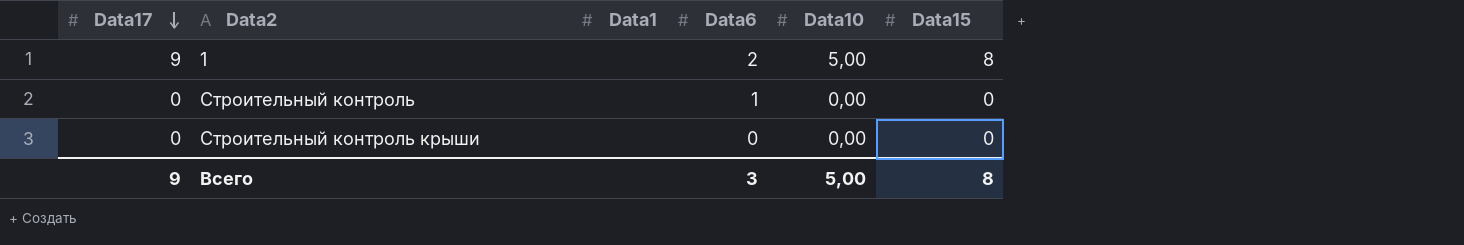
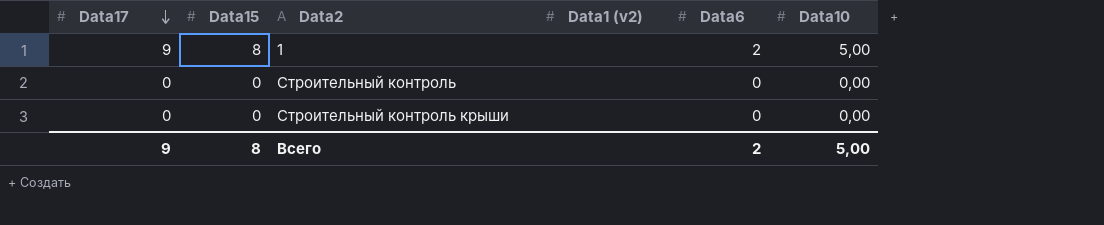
column Data15 | position: 6 -> 2
column name: Data1 -> Data1 (v2)
Строительный контроль | Data6: 1 -> 0
Всего | Data6: 3 -> 2

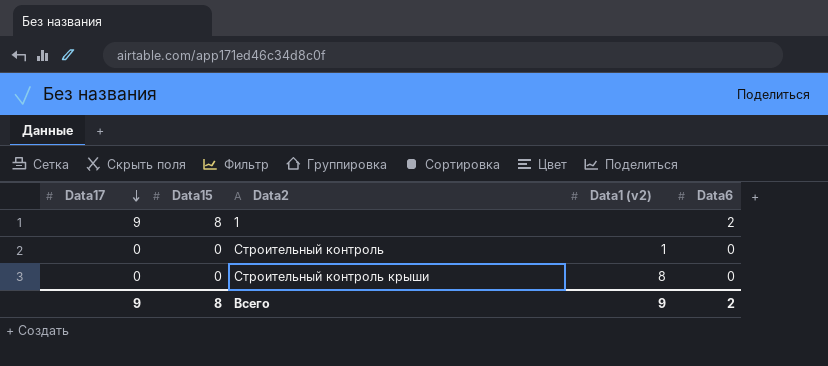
column Data10 | position: 6 -> none
Строительный контроль | Data1 (v2): none -> 1
Строительный контроль крыши | Data1 (v2): none -> 8
Всего | Data1 (v2): none -> 9

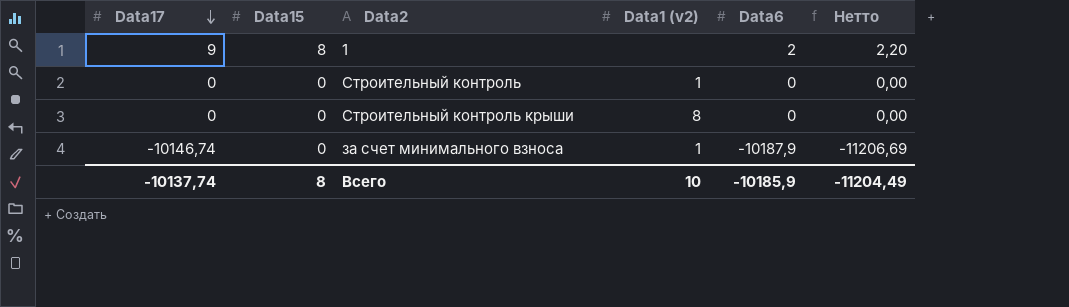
column Нетто | formula: none -> [Data6] * 1,1
row за счет минимального взноса: none -> -10146,74 | 0 | 1 | -10187,9 | -11206,69
Всего | Data17: 9 -> -10137,74
Всего | Data1 (v2): 9 -> 10
Всего | Data6: 2 -> -10185,9

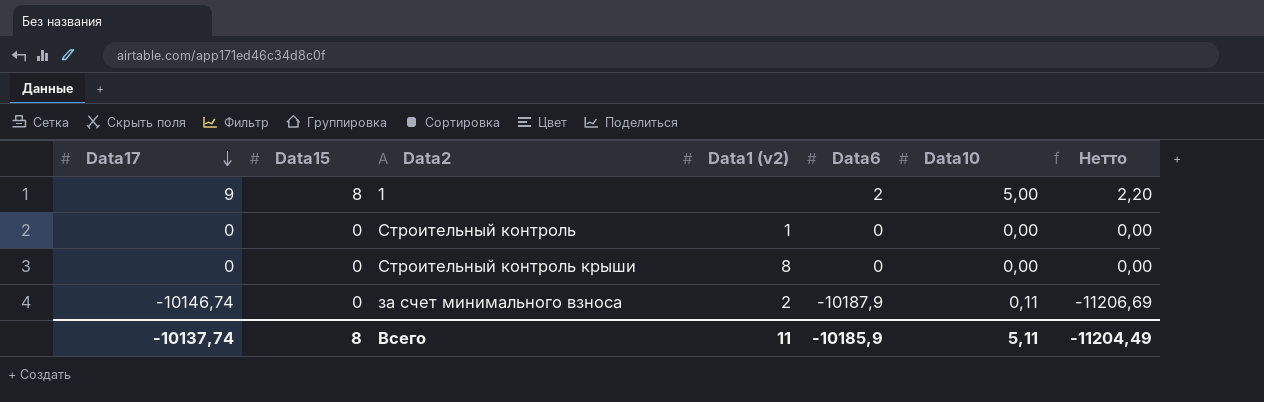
column Data10 | position: none -> 6
за счет минимального взноса | Data1 (v2): 1 -> 2
Всего | Data1 (v2): 10 -> 11

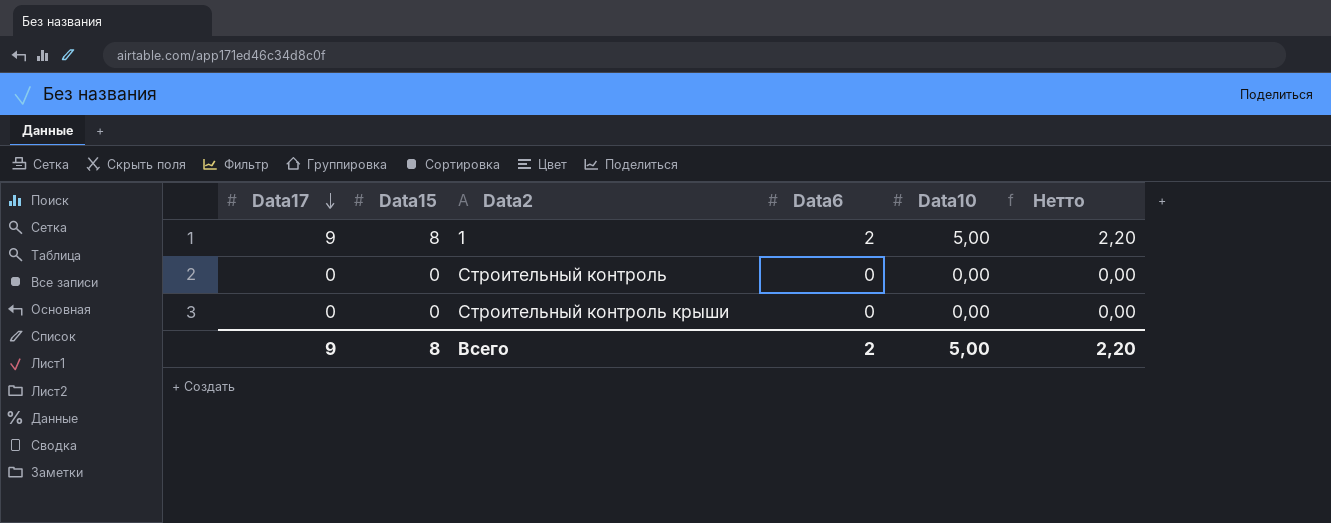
column Data1 (v2) | position: 4 -> none
row за счет минимального взноса: -10146,74 | 0 | 2 | -10187,9 | 0,11 | -11206,69 -> none
Всего | Data17: -10137,74 -> 9
Всего | Data6: -10185,9 -> 2
Всего | Data10: 5,11 -> 5,00
Всего | Нетто: -11204,49 -> 2,20

